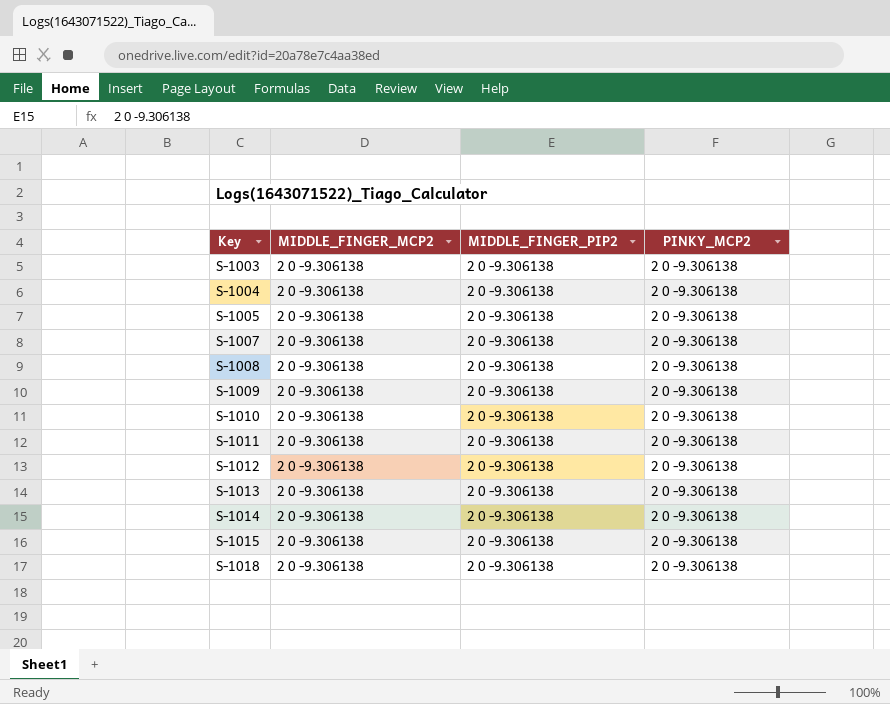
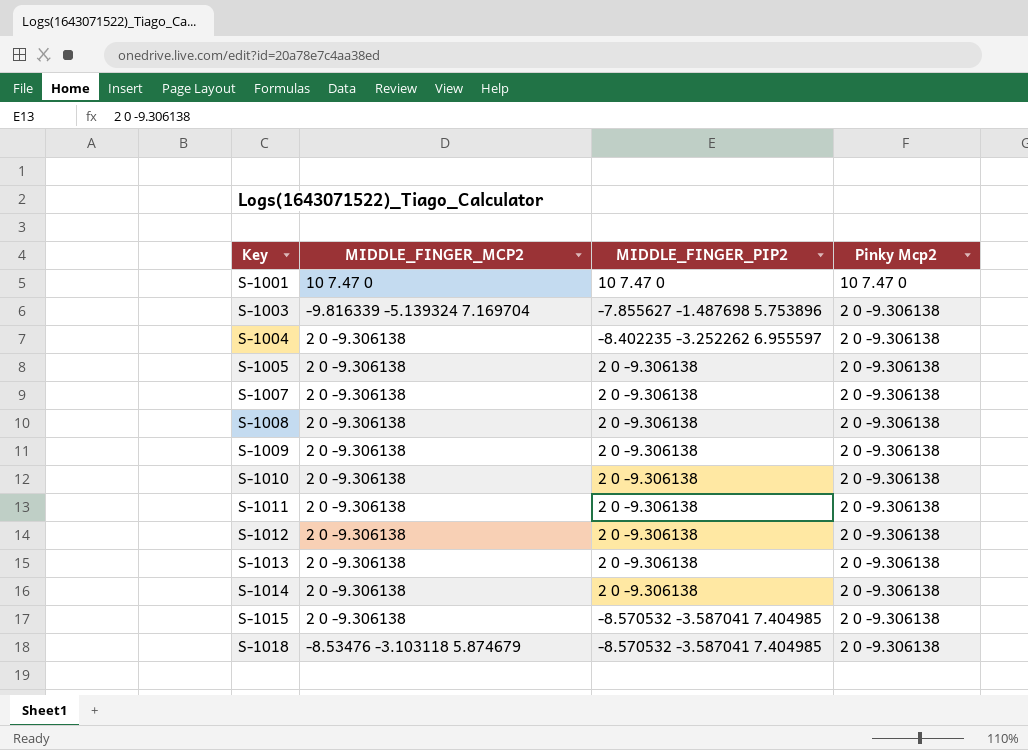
column name: PINKY_MCP2 -> Pinky Mcp2
row S-1001: none -> 10 7.47 0 | 10 7.47 0 | 10 7.47 0
S-1003 | MIDDLE_FINGER_MCP2: 2 0 -9.306138 -> -9.816339 -5.139324 7.169704
S-1003 | MIDDLE_FINGER_PIP2: 2 0 -9.306138 -> -7.855627 -1.487698 5.753896
S-1004 | MIDDLE_FINGER_PIP2: 2 0 -9.306138 -> -8.402235 -3.252262 6.955597
S-1015 | MIDDLE_FINGER_PIP2: 2 0 -9.306138 -> -8.570532 -3.587041 7.404985
S-1018 | MIDDLE_FINGER_MCP2: 2 0 -9.306138 -> -8.53476 -3.103118 5.874679
S-1018 | MIDDLE_FINGER_PIP2: 2 0 -9.306138 -> -8.570532 -3.587041 7.404985

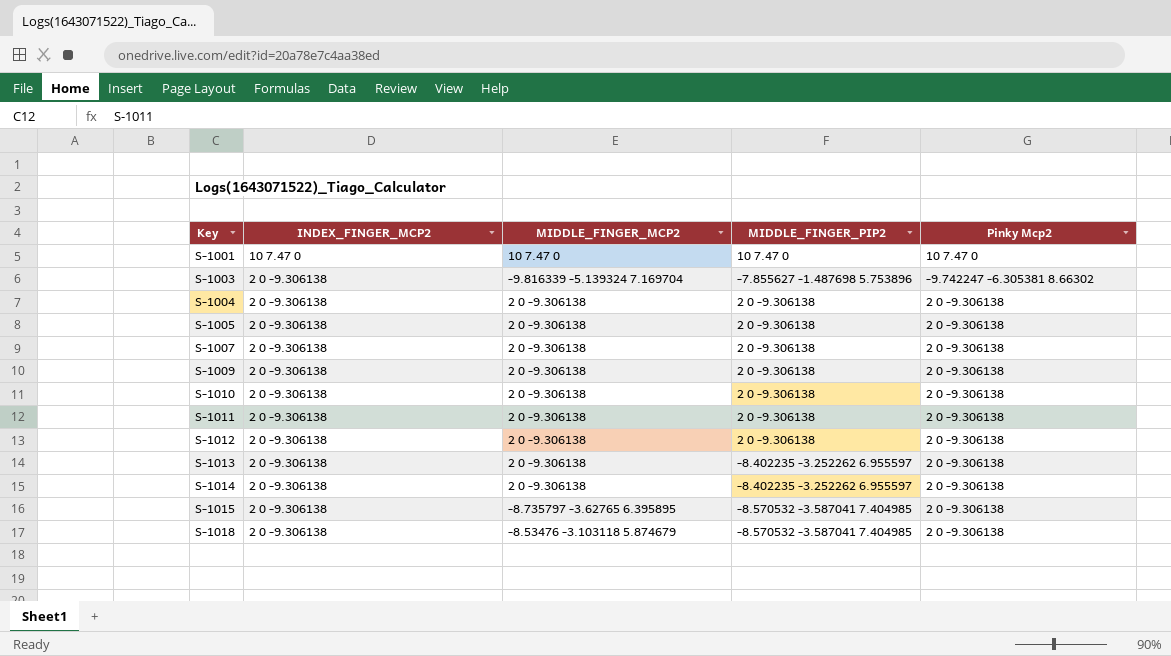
column INDEX_FINGER_MCP2 | position: none -> 2
row S-1008: 2 0 -9.306138 | 2 0 -9.306138 | 2 0 -9.306138 -> none
S-1003 | Pinky Mcp2: 2 0 -9.306138 -> -9.742247 -6.305381 8.66302
S-1004 | MIDDLE_FINGER_PIP2: -8.402235 -3.252262 6.955597 -> 2 0 -9.306138
S-1013 | MIDDLE_FINGER_PIP2: 2 0 -9.306138 -> -8.402235 -3.252262 6.955597
S-1014 | MIDDLE_FINGER_PIP2: 2 0 -9.306138 -> -8.402235 -3.252262 6.955597
S-1015 | MIDDLE_FINGER_MCP2: 2 0 -9.306138 -> -8.735797 -3.62765 6.395895

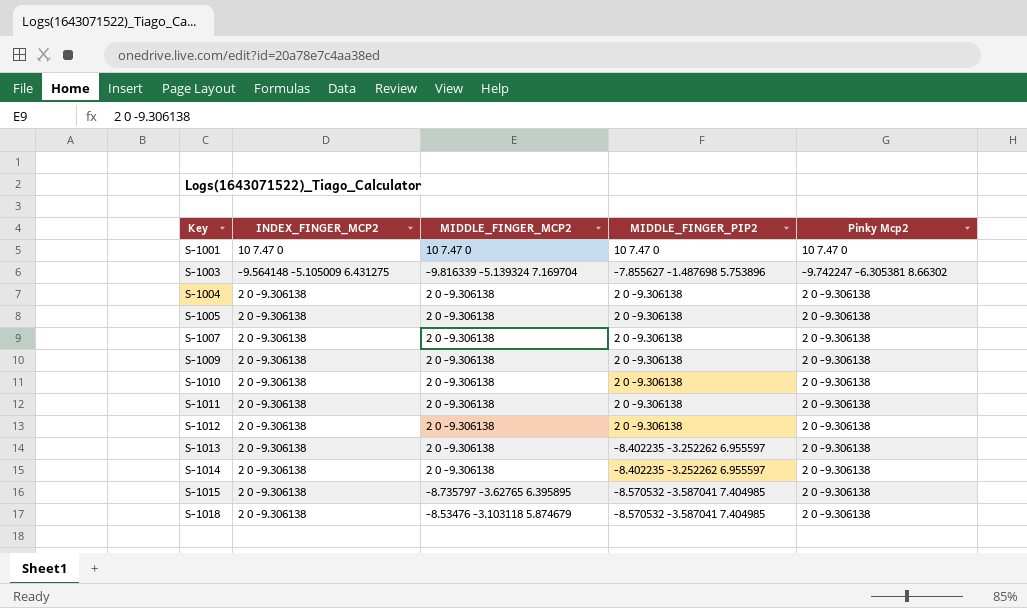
S-1003 | INDEX_FINGER_MCP2: 2 0 -9.306138 -> -9.564148 -5.105009 6.431275

